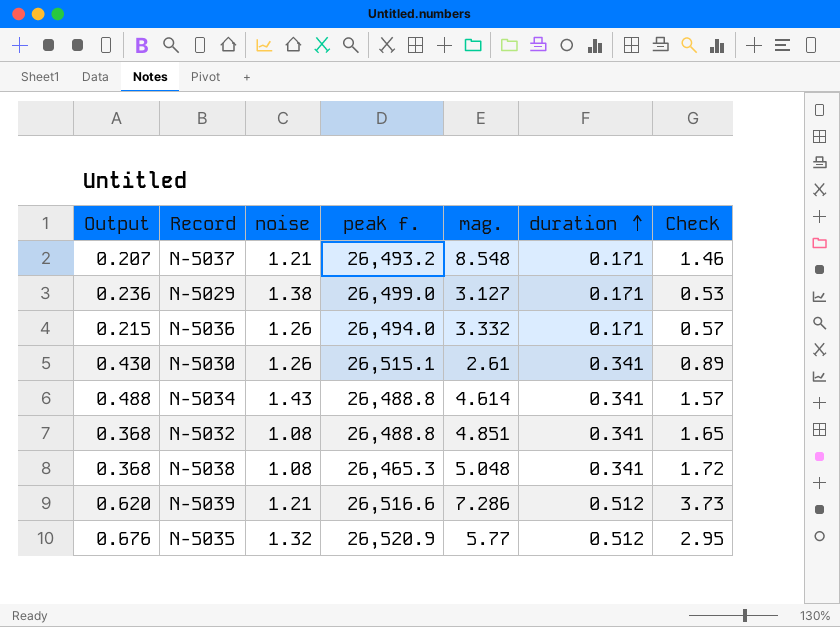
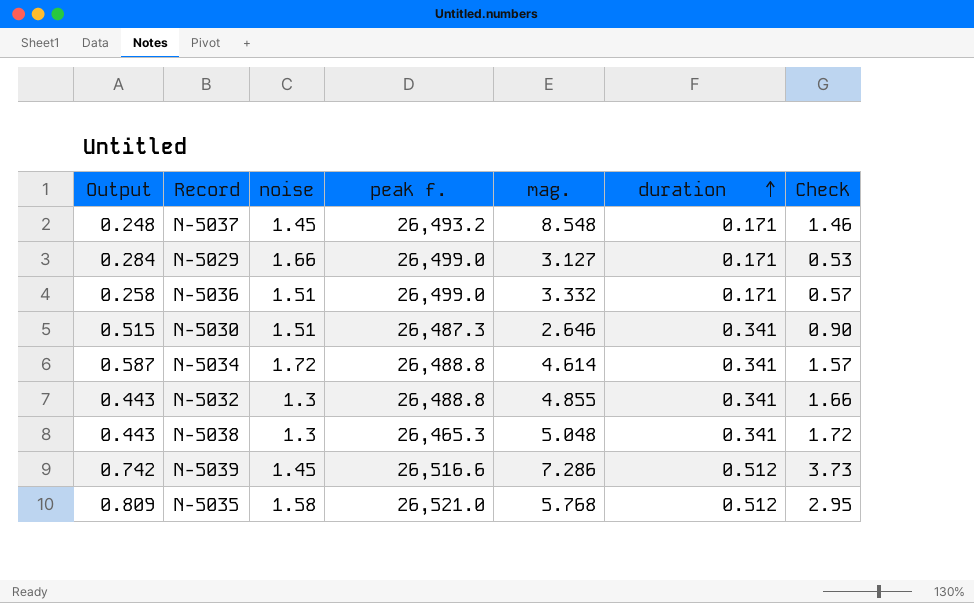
N-5037 | Output: 0.207 -> 0.248
N-5037 | noise: 1.21 -> 1.45
N-5029 | Output: 0.236 -> 0.284
N-5029 | noise: 1.38 -> 1.66
N-5036 | Output: 0.215 -> 0.258
N-5036 | noise: 1.26 -> 1.51
N-5036 | peak f.: 26,494.0 -> 26,499.0
N-5030 | Output: 0.430 -> 0.515
N-5030 | noise: 1.26 -> 1.51
N-5030 | peak f.: 26,515.1 -> 26,487.3
N-5030 | mag.: 2.61 -> 2.646
N-5030 | Check: 0.89 -> 0.90
N-5034 | Output: 0.488 -> 0.587
N-5034 | noise: 1.43 -> 1.72
N-5032 | Output: 0.368 -> 0.443
N-5032 | noise: 1.08 -> 1.3
N-5032 | mag.: 4.851 -> 4.855
N-5032 | Check: 1.65 -> 1.66
N-5038 | Output: 0.368 -> 0.443
N-5038 | noise: 1.08 -> 1.3
N-5039 | Output: 0.620 -> 0.742
N-5039 | noise: 1.21 -> 1.45
N-5035 | Output: 0.676 -> 0.809
N-5035 | noise: 1.32 -> 1.58
N-5035 | peak f.: 26,520.9 -> 26,521.0
N-5035 | mag.: 5.77 -> 5.768

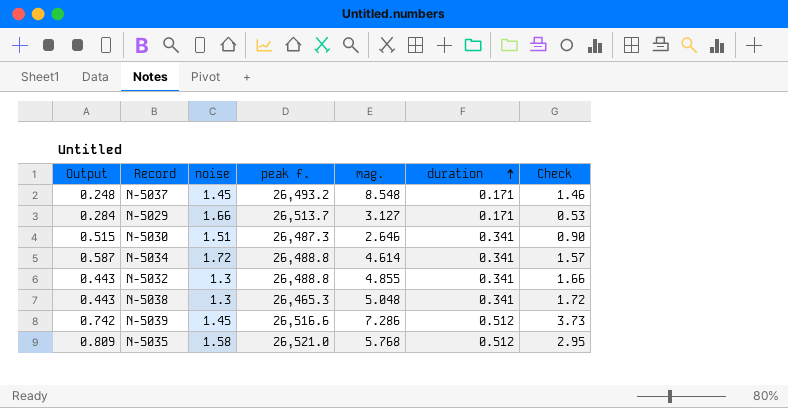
row N-5036: 0.258 | 1.51 | 26,499.0 | 3.332 | 0.171 | 0.57 -> none
N-5029 | peak f.: 26,499.0 -> 26,513.7

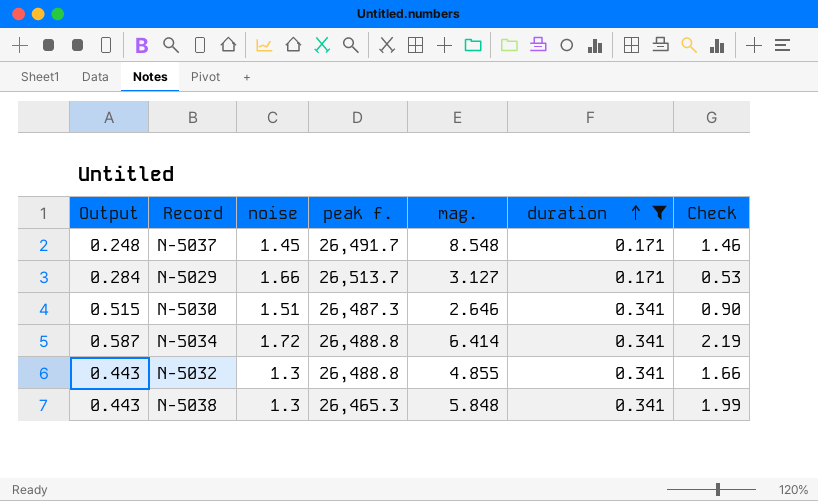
filter: none -> duration != 0.512
N-5037 | peak f.: 26,493.2 -> 26,491.7
N-5034 | mag.: 4.614 -> 6.414
N-5034 | Check: 1.57 -> 2.19
N-5038 | mag.: 5.048 -> 5.848
N-5038 | Check: 1.72 -> 1.99

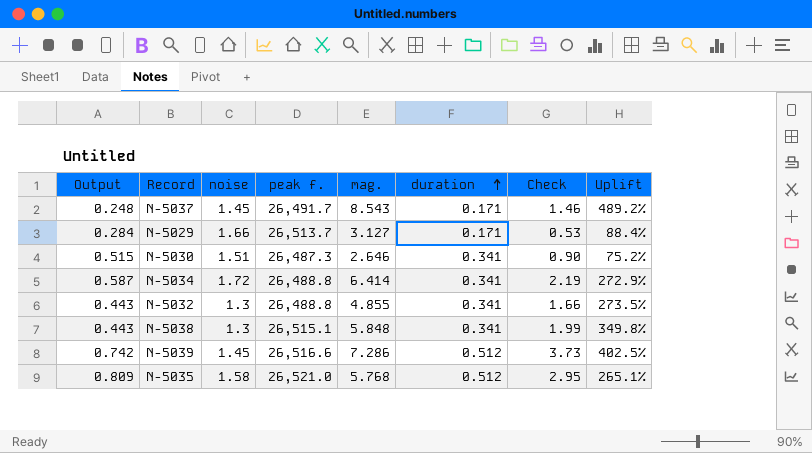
filter: duration != 0.512 -> none
column Uplift | formula: none -> ([mag.] - [noise]) / [noise]
N-5037 | mag.: 8.548 -> 8.543
N-5038 | peak f.: 26,465.3 -> 26,515.1

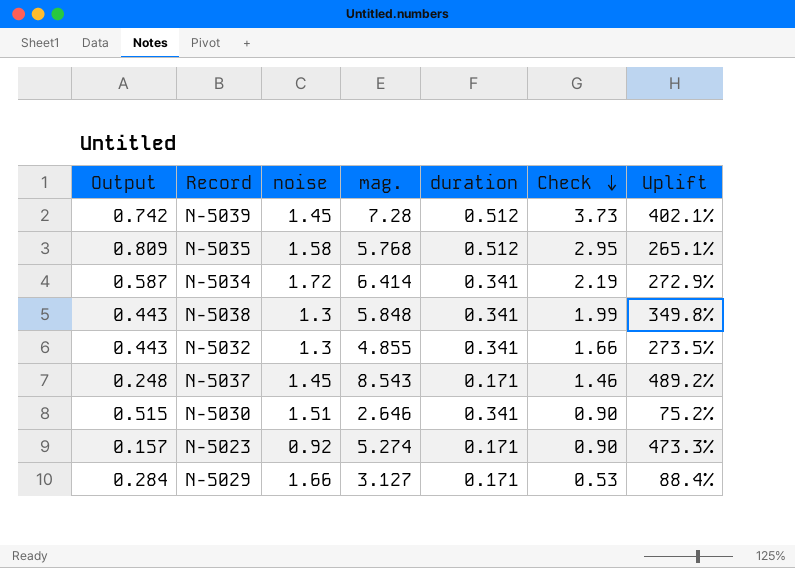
row order: duration ascending -> Check descending
column peak f. | position: 4 -> none
N-5039 | mag.: 7.286 -> 7.28
N-5039 | Uplift: 402.5% -> 402.1%
row N-5023: none -> 0.157 | 0.92 | 5.274 | 0.171 | 0.90 | 473.3%

